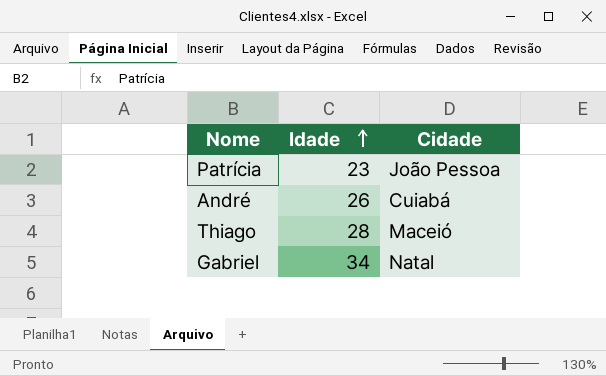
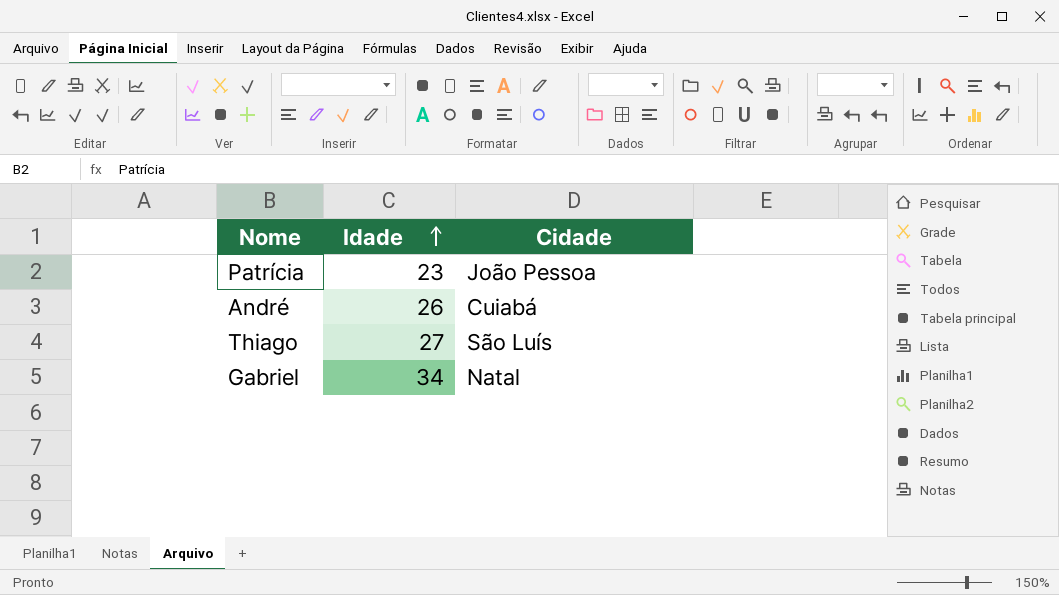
Thiago | Idade: 28 -> 27
Thiago | Cidade: Maceió -> São Luís

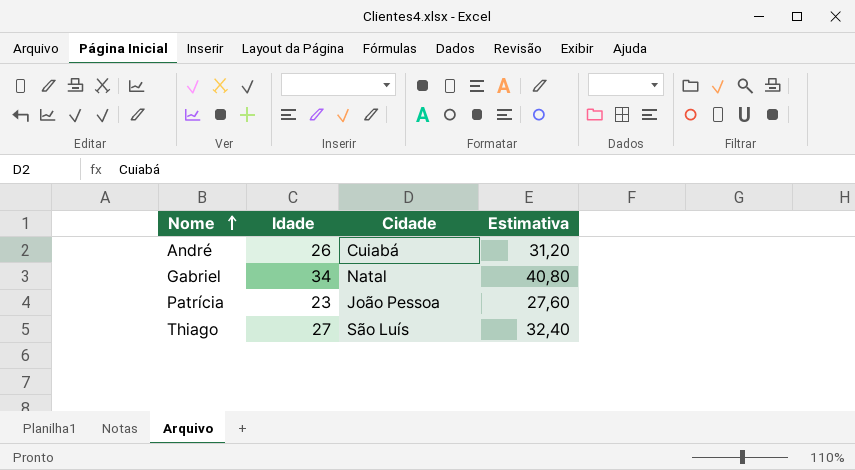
row order: Idade ascending -> Nome ascending
column Estimativa | formula: none -> [Idade] * 1,2

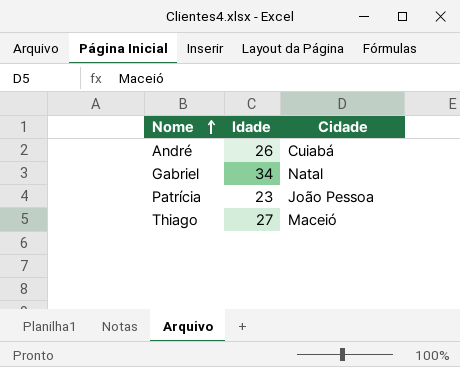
column Estimativa | formula: [Idade] * 1,2 -> none
Thiago | Cidade: São Luís -> Maceió

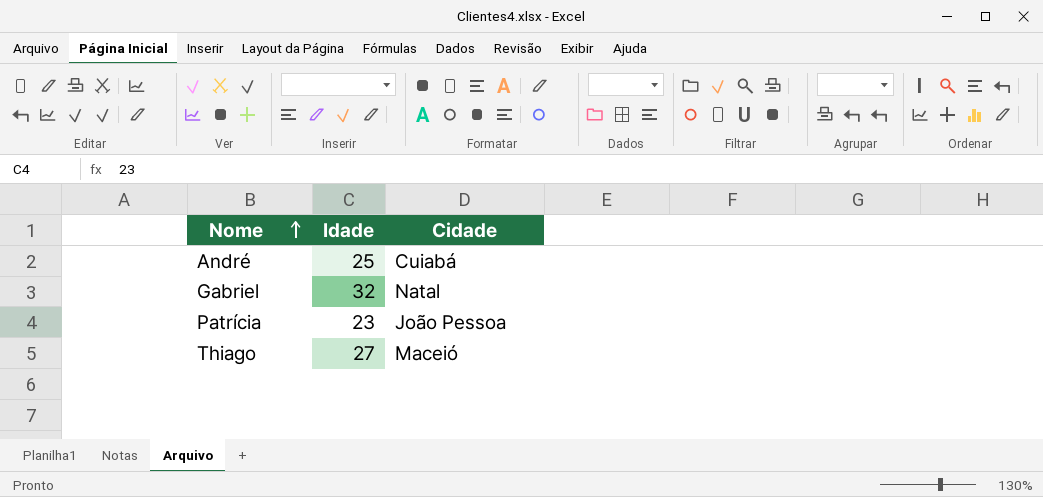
André | Idade: 26 -> 25
Gabriel | Idade: 34 -> 32

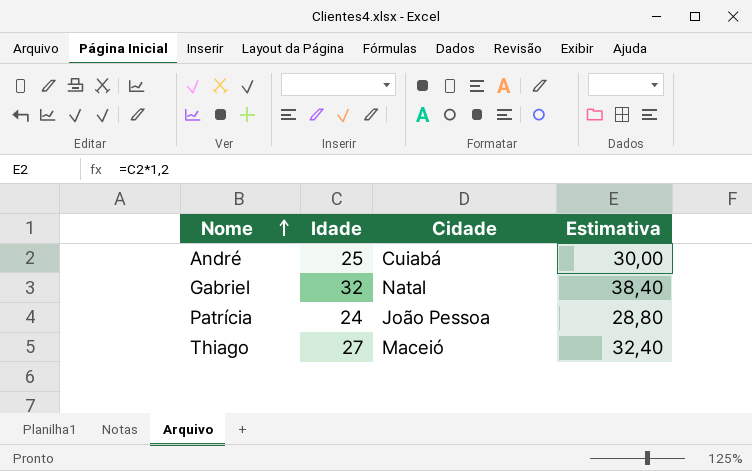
column Estimativa | formula: none -> [Idade] * 1,2
Patrícia | Idade: 23 -> 24

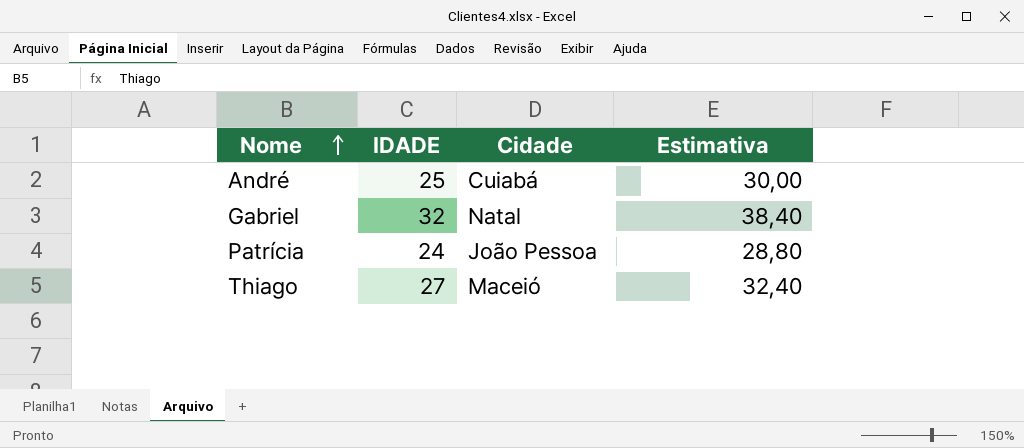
column name: Idade -> IDADE

